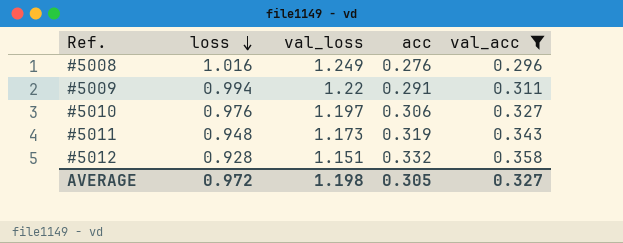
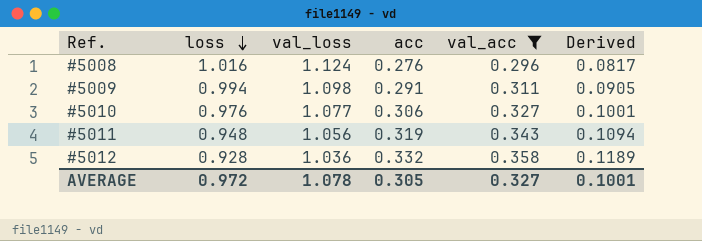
column Derived | formula: none -> [acc] * [val_acc]
#5008 | val_loss: 1.249 -> 1.124
#5009 | val_loss: 1.22 -> 1.098
#5010 | val_loss: 1.197 -> 1.077
#5011 | val_loss: 1.173 -> 1.056
#5012 | val_loss: 1.151 -> 1.036
AVERAGE | val_loss: 1.198 -> 1.078

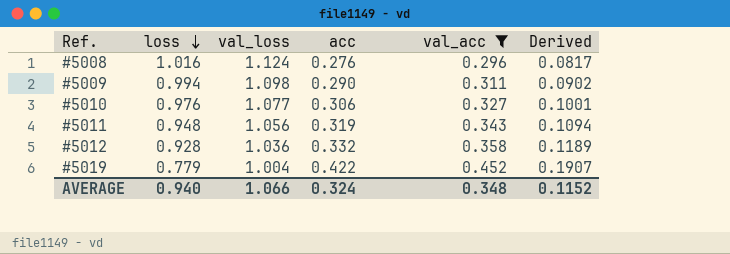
#5009 | acc: 0.291 -> 0.290
#5009 | Derived: 0.0905 -> 0.0902
row #5019: none -> 0.779 | 1.004 | 0.422 | 0.452 | 0.1907
AVERAGE | loss: 0.972 -> 0.940
AVERAGE | val_loss: 1.078 -> 1.066
AVERAGE | acc: 0.305 -> 0.324
AVERAGE | val_acc: 0.327 -> 0.348
AVERAGE | Derived: 0.1001 -> 0.1152

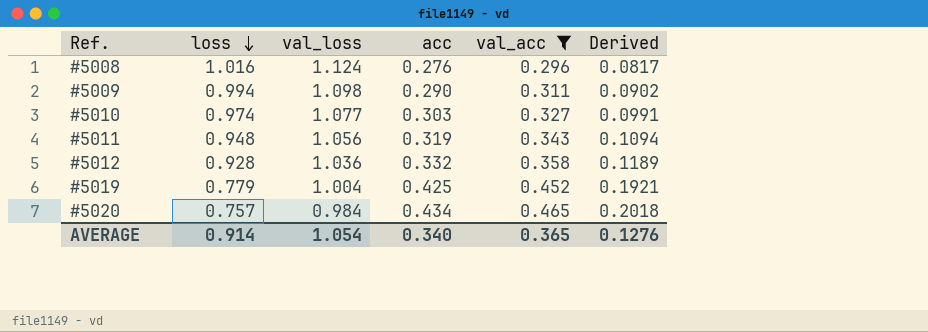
#5010 | loss: 0.976 -> 0.974
#5010 | acc: 0.306 -> 0.303
#5010 | Derived: 0.1001 -> 0.0991
#5019 | acc: 0.422 -> 0.425
#5019 | Derived: 0.1907 -> 0.1921
row #5020: none -> 0.757 | 0.984 | 0.434 | 0.465 | 0.2018
AVERAGE | loss: 0.940 -> 0.914
AVERAGE | val_loss: 1.066 -> 1.054
AVERAGE | acc: 0.324 -> 0.340
AVERAGE | val_acc: 0.348 -> 0.365
AVERAGE | Derived: 0.1152 -> 0.1276

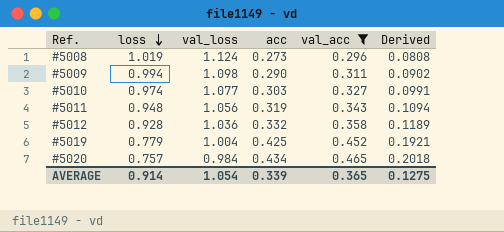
#5008 | loss: 1.016 -> 1.019
#5008 | acc: 0.276 -> 0.273
#5008 | Derived: 0.0817 -> 0.0808
AVERAGE | acc: 0.340 -> 0.339
AVERAGE | Derived: 0.1276 -> 0.1275

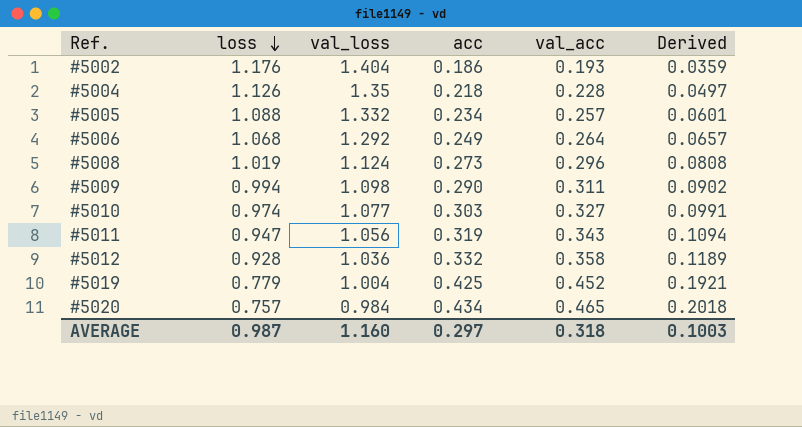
filter: val_acc >= 0.296 -> none
#5011 | loss: 0.948 -> 0.947
AVERAGE | loss: 0.914 -> 0.987
AVERAGE | val_loss: 1.054 -> 1.160
AVERAGE | acc: 0.339 -> 0.297
AVERAGE | val_acc: 0.365 -> 0.318
AVERAGE | Derived: 0.1275 -> 0.1003

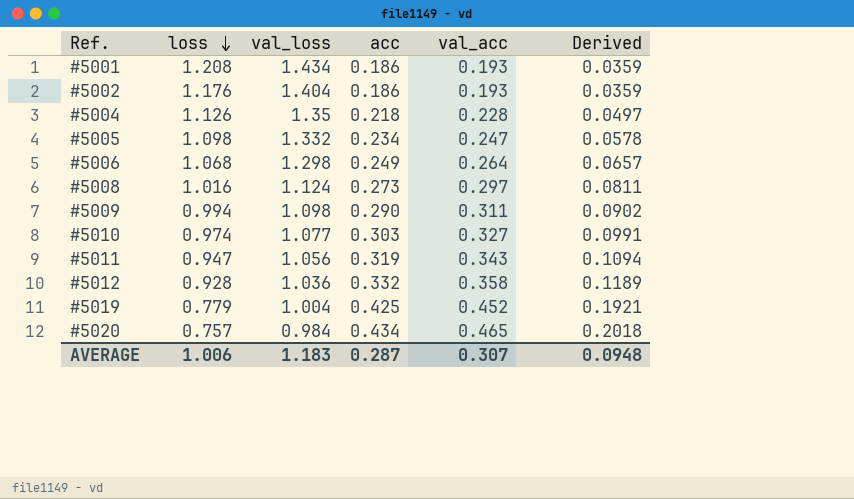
row #5001: none -> 1.208 | 1.434 | 0.186 | 0.193 | 0.0359
#5005 | loss: 1.088 -> 1.098
#5005 | val_acc: 0.257 -> 0.247
#5005 | Derived: 0.0601 -> 0.0578
#5006 | val_loss: 1.292 -> 1.298
#5008 | loss: 1.019 -> 1.016
#5008 | val_acc: 0.296 -> 0.297
#5008 | Derived: 0.0808 -> 0.0811
AVERAGE | loss: 0.987 -> 1.006
AVERAGE | val_loss: 1.160 -> 1.183
AVERAGE | acc: 0.297 -> 0.287
AVERAGE | val_acc: 0.318 -> 0.307
AVERAGE | Derived: 0.1003 -> 0.0948

